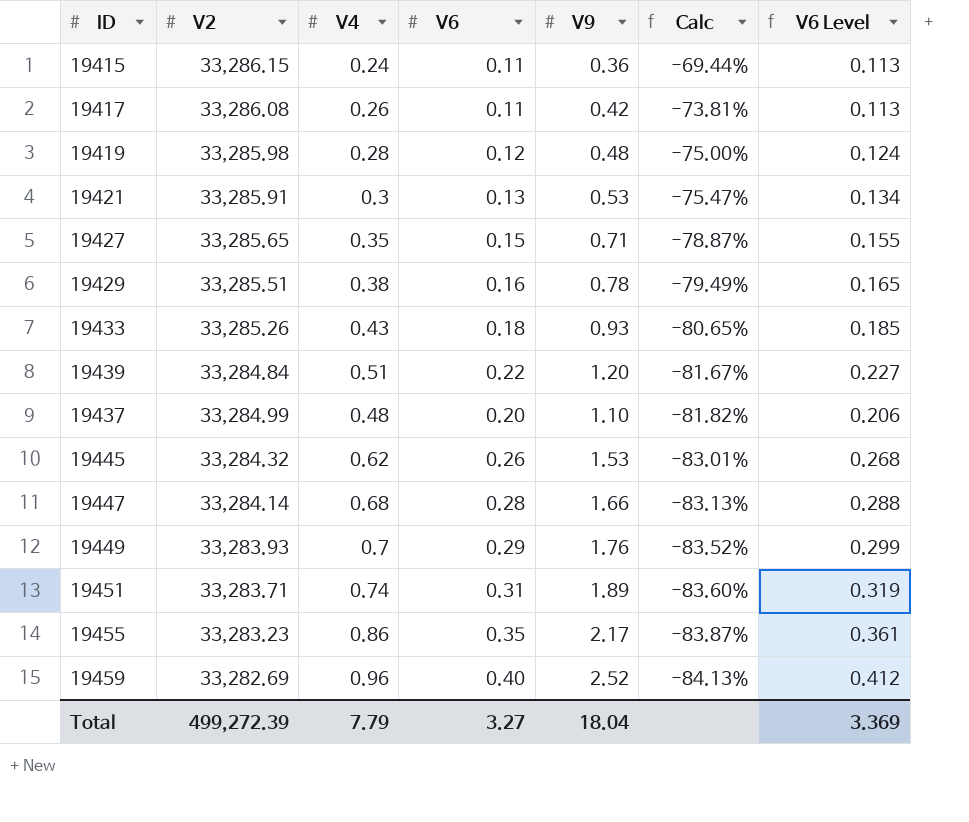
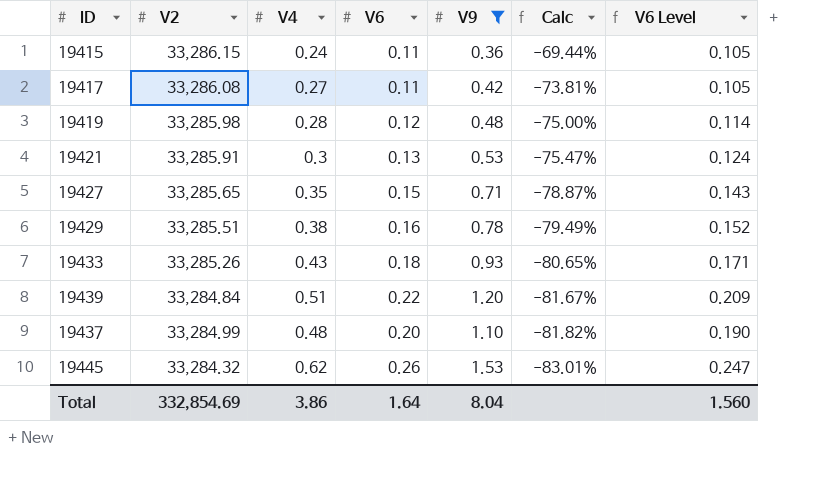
filter: none -> V9 <= 1.53
column V6 Level | formula: [V6] * 1.03 -> [V6] * 0.95
19417 | V4: 0.26 -> 0.27
Total | V2: 499,272.39 -> 332,854.69
Total | V4: 7.79 -> 3.86
Total | V6: 3.27 -> 1.64
Total | V9: 18.04 -> 8.04
Total | V6 Level: 3.369 -> 1.560

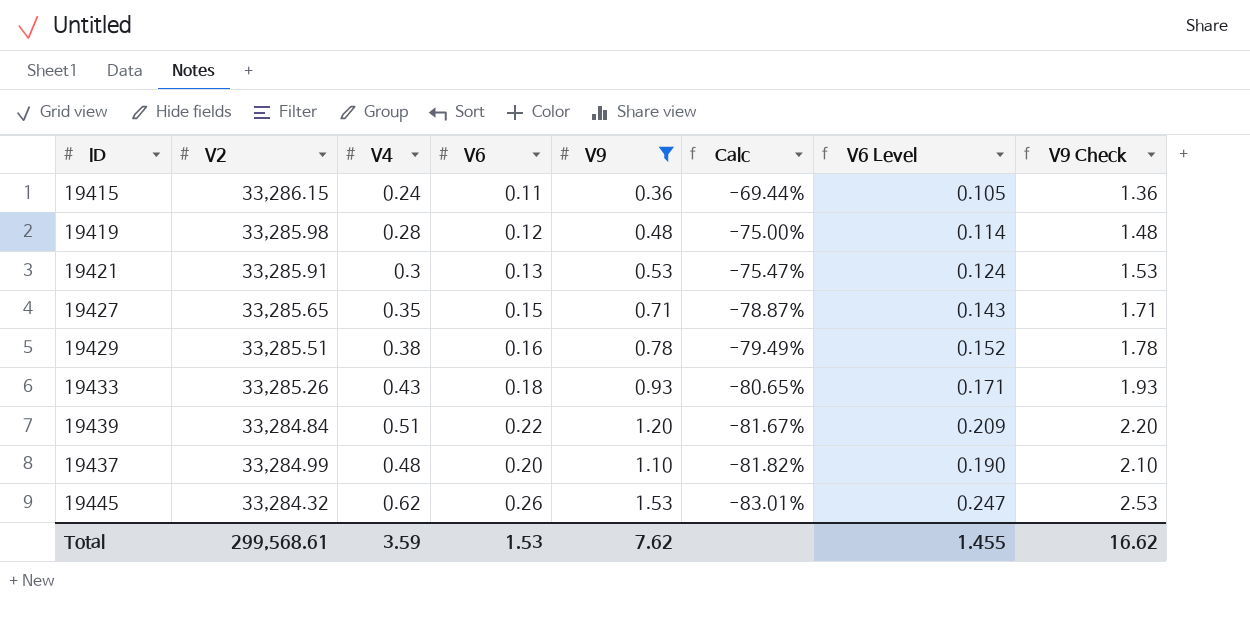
column V9 Check | formula: none -> [V9] + 1
row 19417: 33,286.08 | 0.27 | 0.11 | 0.42 | -73.81% | 0.105 -> none
Total | V2: 332,854.69 -> 299,568.61
Total | V4: 3.86 -> 3.59
Total | V6: 1.64 -> 1.53
Total | V9: 8.04 -> 7.62
Total | V6 Level: 1.560 -> 1.455

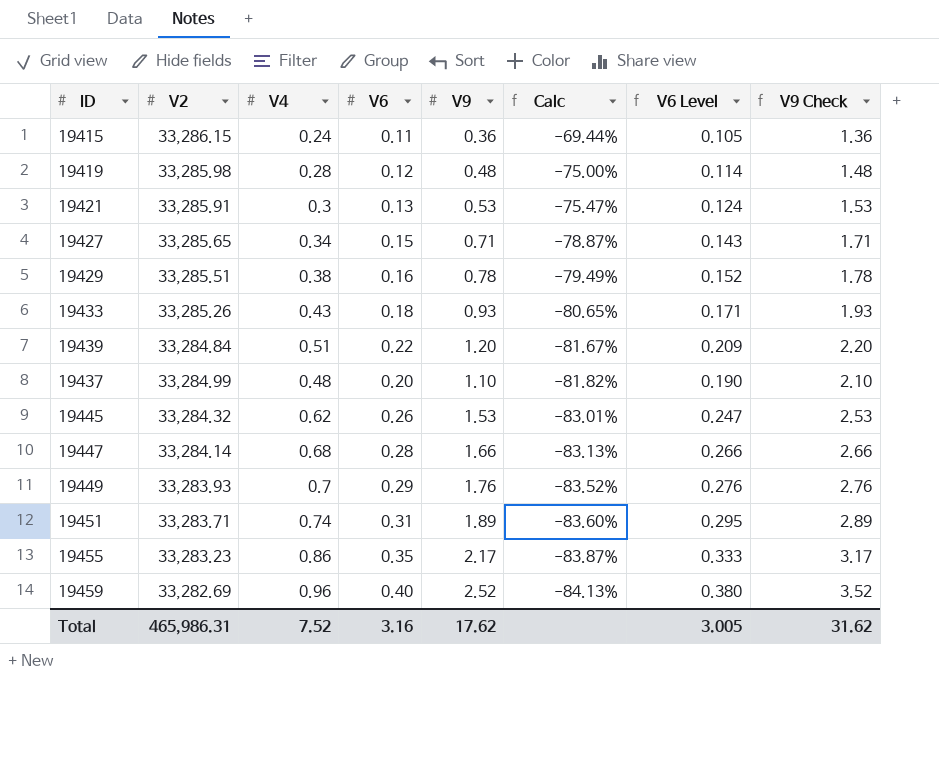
filter: V9 <= 1.53 -> none
19427 | V4: 0.35 -> 0.34
Total | V2: 299,568.61 -> 465,986.31
Total | V4: 3.59 -> 7.52
Total | V6: 1.53 -> 3.16
Total | V9: 7.62 -> 17.62
Total | V6 Level: 1.455 -> 3.005
Total | V9 Check: 16.62 -> 31.62

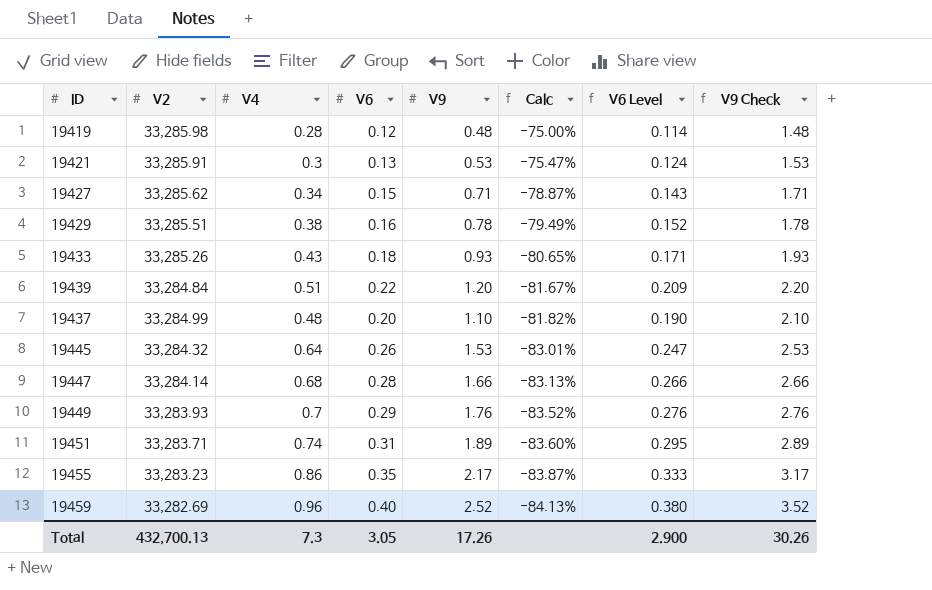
row 19415: 33,286.15 | 0.24 | 0.11 | 0.36 | -69.44% | 0.105 | 1.36 -> none
19427 | V2: 33,285.65 -> 33,285.62
19445 | V4: 0.62 -> 0.64
Total | V2: 465,986.31 -> 432,700.13
Total | V4: 7.52 -> 7.3
Total | V6: 3.16 -> 3.05
Total | V9: 17.62 -> 17.26
Total | V6 Level: 3.005 -> 2.900
Total | V9 Check: 31.62 -> 30.26

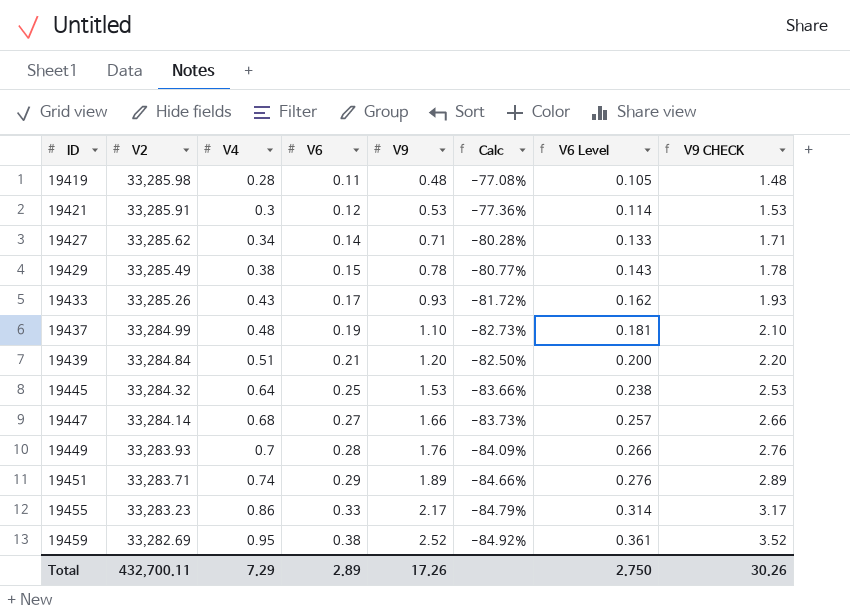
row order: Calc descending -> ID ascending
column name: V9 Check -> V9 CHECK
19419 | V6: 0.12 -> 0.11
19419 | Calc: -75.00% -> -77.08%
19419 | V6 Level: 0.114 -> 0.105
19421 | V6: 0.13 -> 0.12
19421 | Calc: -75.47% -> -77.36%
19421 | V6 Level: 0.124 -> 0.114
19427 | V6: 0.15 -> 0.14
19427 | Calc: -78.87% -> -80.28%
19427 | V6 Level: 0.143 -> 0.133
19429 | V2: 33,285.51 -> 33,285.49
19429 | V6: 0.16 -> 0.15
19429 | Calc: -79.49% -> -80.77%
19429 | V6 Level: 0.152 -> 0.143
19433 | V6: 0.18 -> 0.17
19433 | Calc: -80.65% -> -81.72%
19433 | V6 Level: 0.171 -> 0.162
19437 | V6: 0.20 -> 0.19
19437 | Calc: -81.82% -> -82.73%
19437 | V6 Level: 0.190 -> 0.181
19439 | V6: 0.22 -> 0.21
19439 | Calc: -81.67% -> -82.50%
19439 | V6 Level: 0.209 -> 0.200
19445 | V6: 0.26 -> 0.25
19445 | Calc: -83.01% -> -83.66%
19445 | V6 Level: 0.247 -> 0.238
19447 | V6: 0.28 -> 0.27
19447 | Calc: -83.13% -> -83.73%
19447 | V6 Level: 0.266 -> 0.257
19449 | V6: 0.29 -> 0.28
19449 | Calc: -83.52% -> -84.09%
19449 | V6 Level: 0.276 -> 0.266
19451 | V6: 0.31 -> 0.29
19451 | Calc: -83.60% -> -84.66%
19451 | V6 Level: 0.295 -> 0.276
19455 | V6: 0.35 -> 0.33
19455 | Calc: -83.87% -> -84.79%
19455 | V6 Level: 0.333 -> 0.314
19459 | V4: 0.96 -> 0.95
19459 | V6: 0.40 -> 0.38
19459 | Calc: -84.13% -> -84.92%
19459 | V6 Level: 0.380 -> 0.361
Total | V2: 432,700.13 -> 432,700.11
Total | V4: 7.3 -> 7.29
Total | V6: 3.05 -> 2.89
Total | V6 Level: 2.900 -> 2.750

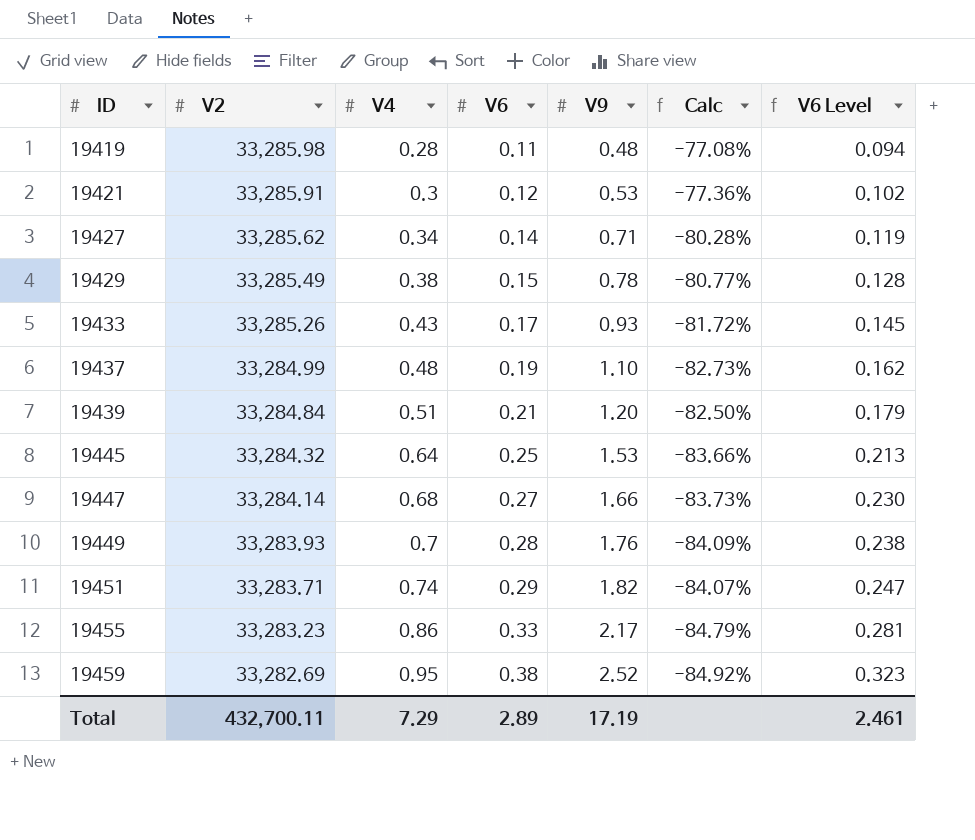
column V9 CHECK | formula: [V9] + 1 -> none
column V6 Level | formula: [V6] * 0.95 -> [V6] * 0.85
19451 | V9: 1.89 -> 1.82
19451 | Calc: -84.66% -> -84.07%
Total | V9: 17.26 -> 17.19
Total | V6 Level: 2.750 -> 2.461

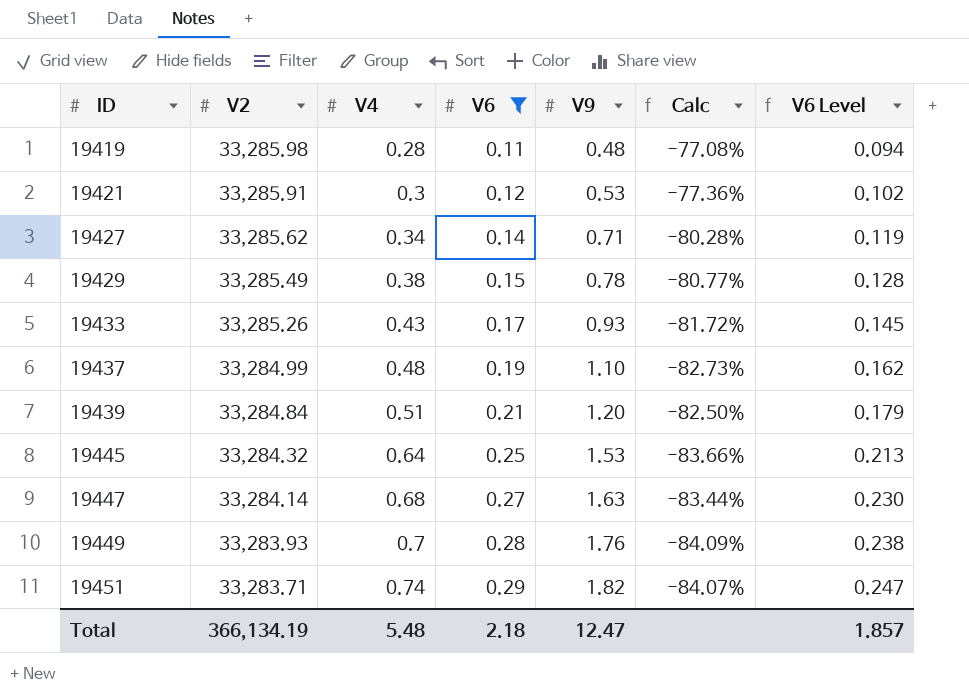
filter: none -> V6 <= 0.29
19447 | V9: 1.66 -> 1.63
19447 | Calc: -83.73% -> -83.44%
Total | V2: 432,700.11 -> 366,134.19
Total | V4: 7.29 -> 5.48
Total | V6: 2.89 -> 2.18
Total | V9: 17.19 -> 12.47
Total | V6 Level: 2.461 -> 1.857

